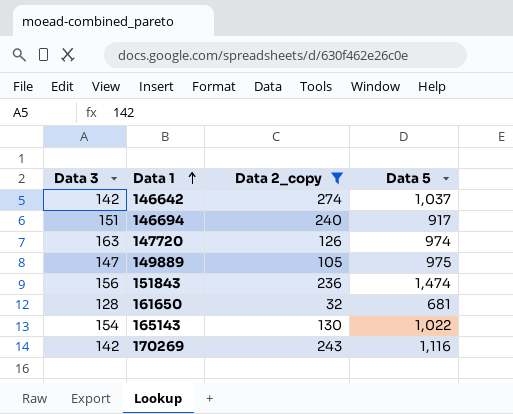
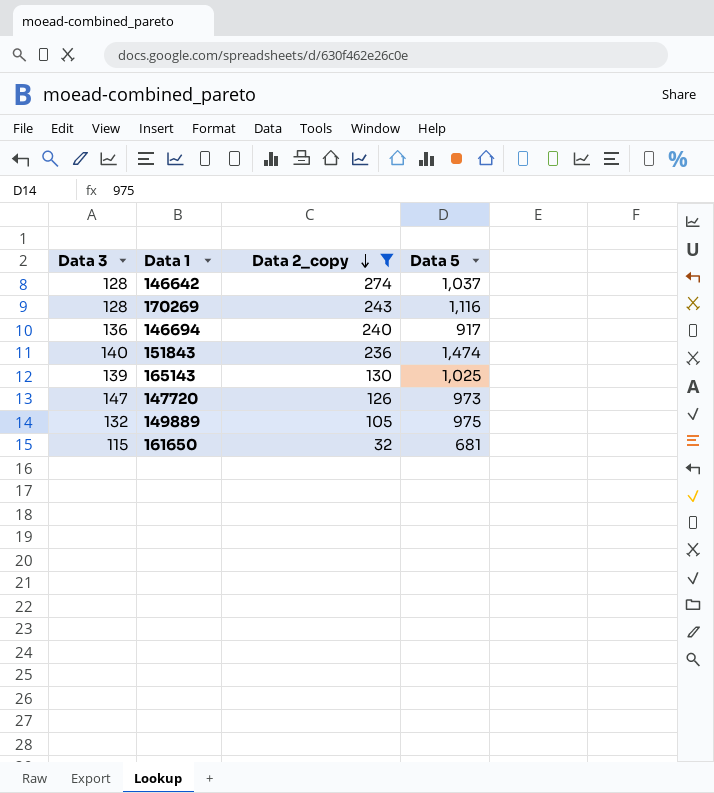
row order: Data 1 ascending -> Data 2_copy descending
146642 | Data 3: 142 -> 128
170269 | Data 3: 142 -> 128
146694 | Data 3: 151 -> 136
151843 | Data 3: 156 -> 140
165143 | Data 3: 154 -> 139
165143 | Data 5: 1,022 -> 1,025
147720 | Data 3: 163 -> 147
147720 | Data 5: 974 -> 973
149889 | Data 3: 147 -> 132
161650 | Data 3: 128 -> 115

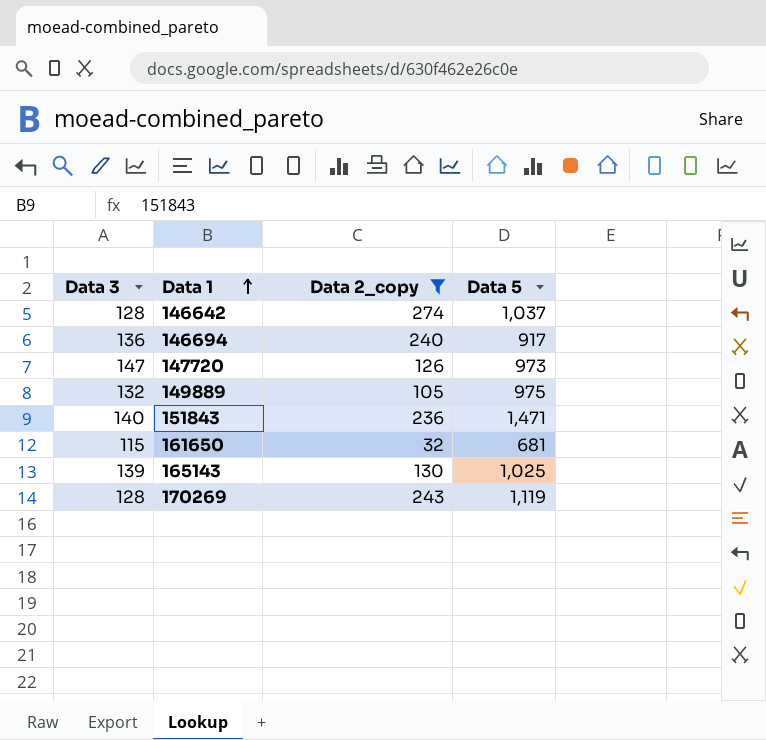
row order: Data 2_copy descending -> Data 1 ascending
151843 | Data 5: 1,474 -> 1,471
170269 | Data 5: 1,116 -> 1,119

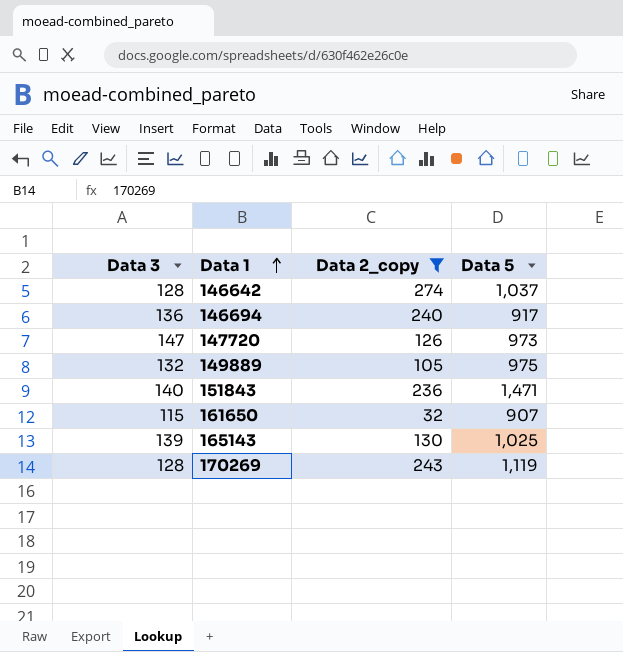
161650 | Data 5: 681 -> 907

